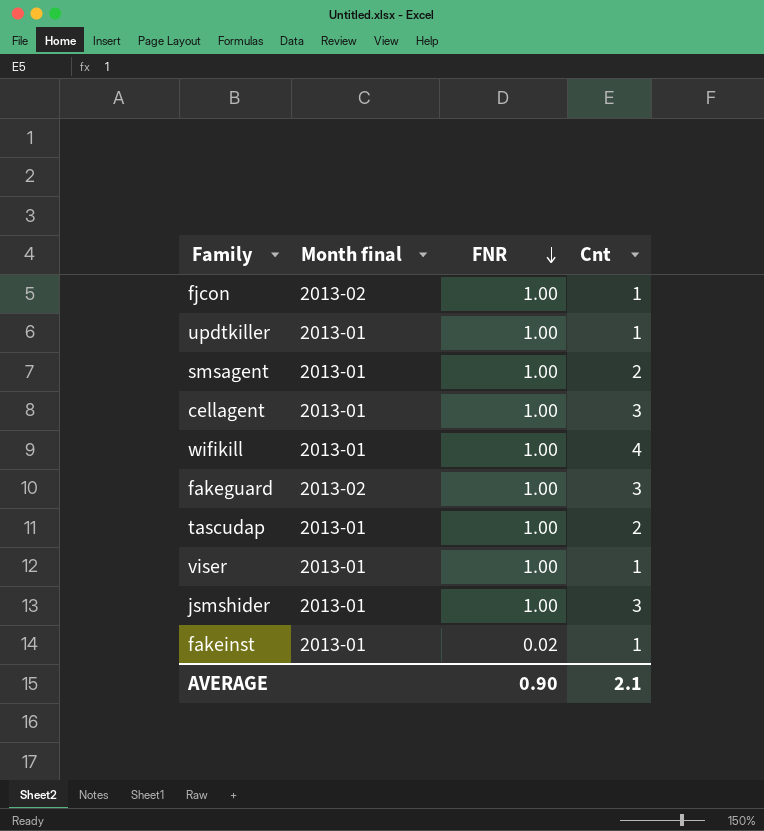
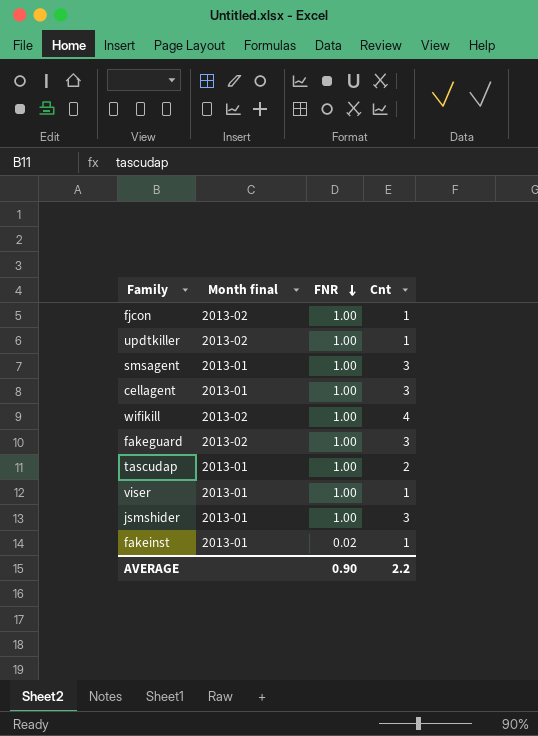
updtkiller | Month final: 2013-01 -> 2013-02
smsagent | Cnt: 2 -> 3
wifikill | Month final: 2013-01 -> 2013-02
AVERAGE | Cnt: 2.1 -> 2.2

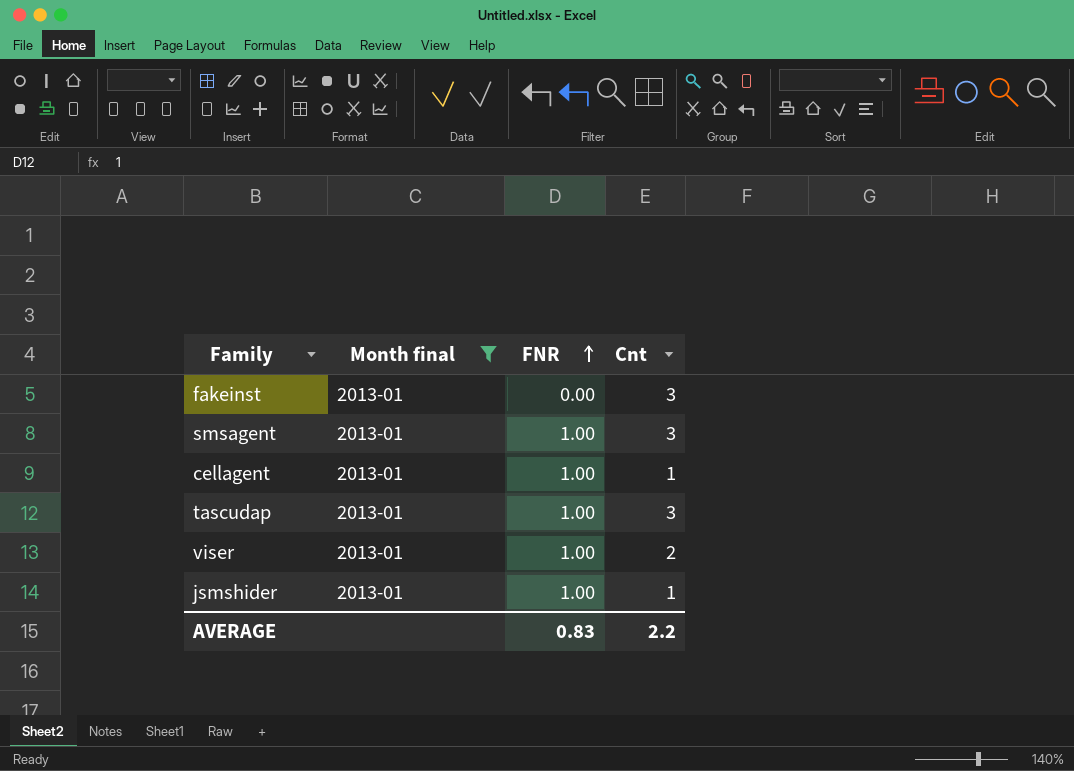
filter: none -> Month final = 2013-01
row order: FNR descending -> FNR ascending
fakeinst | FNR: 0.02 -> 0.00
fakeinst | Cnt: 1 -> 3
cellagent | Cnt: 3 -> 1
tascudap | Cnt: 2 -> 3
viser | Cnt: 1 -> 2
jsmshider | Cnt: 3 -> 1
AVERAGE | FNR: 0.90 -> 0.83

